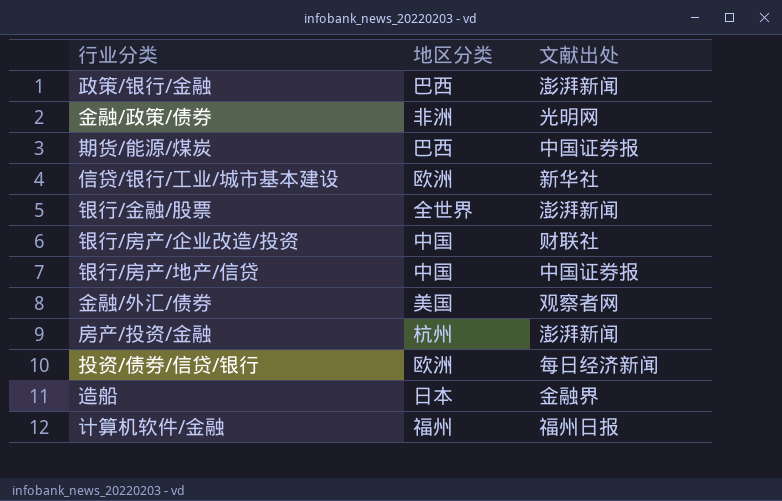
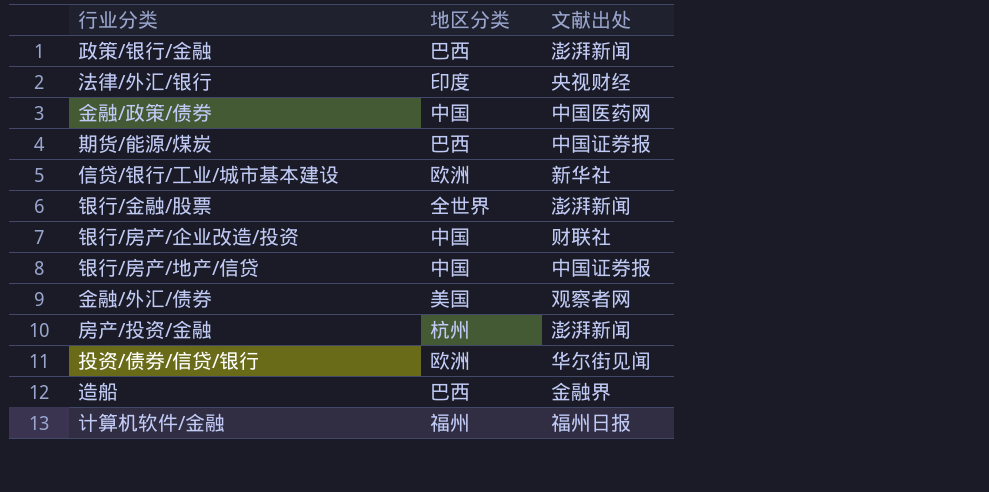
row 法律/外汇/银行: none -> 印度 | 央视财经
金融/政策/债券 | 地区分类: 非洲 -> 中国
金融/政策/债券 | 文献出处: 光明网 -> 中国医药网
投资/债券/信贷/银行 | 文献出处: 每日经济新闻 -> 华尔街见闻
造船 | 地区分类: 日本 -> 巴西

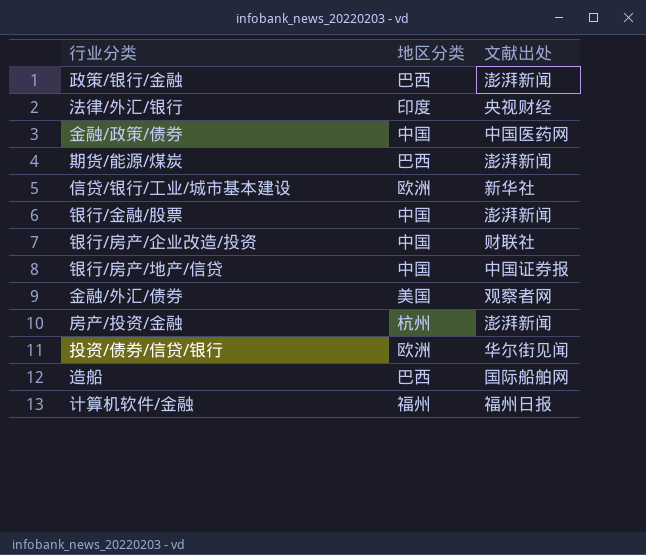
期货/能源/煤炭 | 文献出处: 中国证券报 -> 澎湃新闻
银行/金融/股票 | 地区分类: 全世界 -> 中国
造船 | 文献出处: 金融界 -> 国际船舶网

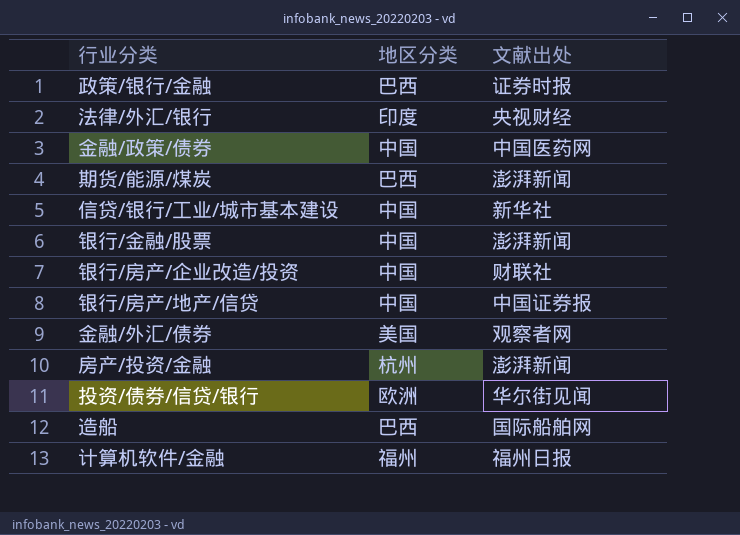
政策/银行/金融 | 文献出处: 澎湃新闻 -> 证券时报
信贷/银行/工业/城市基本建设 | 地区分类: 欧洲 -> 中国

